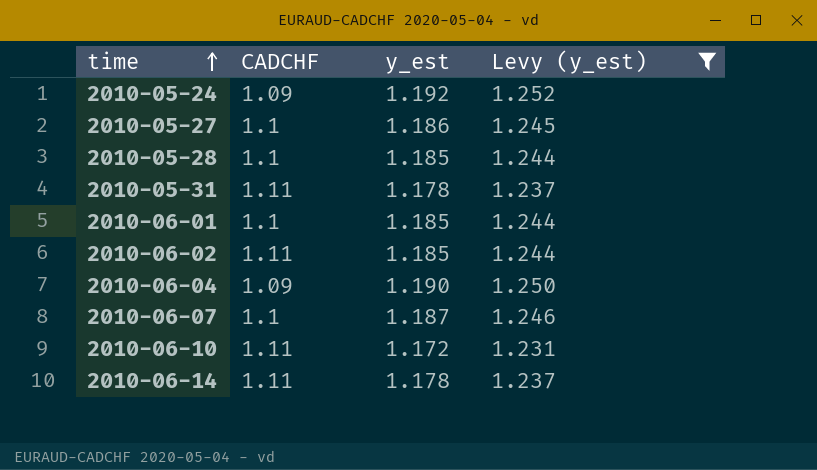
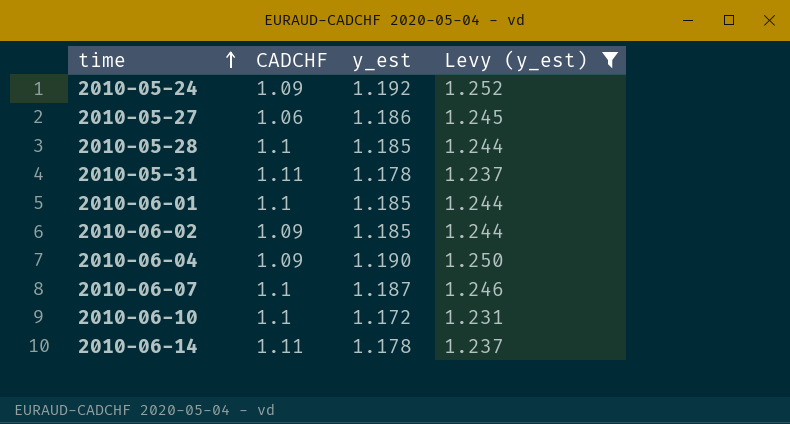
2010-05-27 | CADCHF: 1.1 -> 1.06
2010-06-02 | CADCHF: 1.11 -> 1.09
2010-06-10 | CADCHF: 1.11 -> 1.1

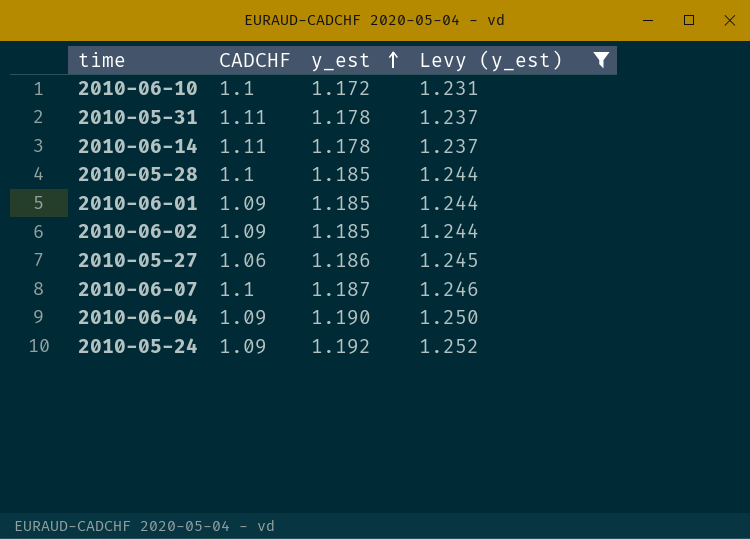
row order: time ascending -> y_est ascending
2010-06-01 | CADCHF: 1.1 -> 1.09

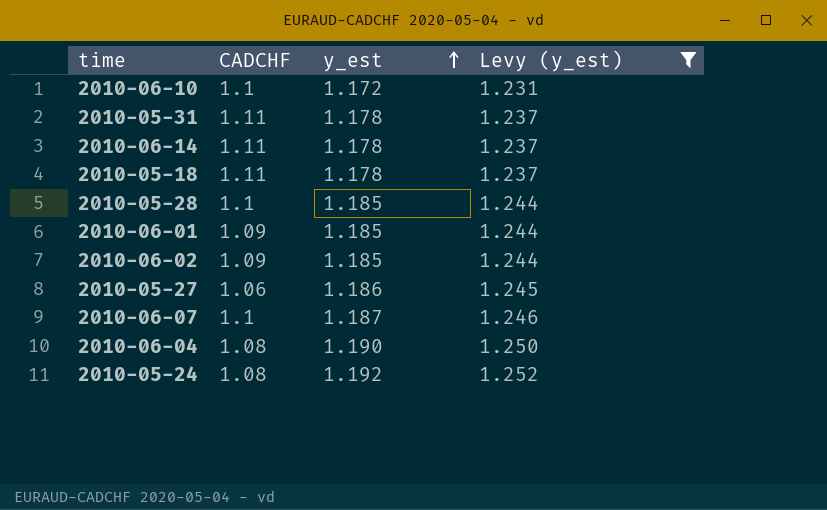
row 2010-05-18: none -> 1.11 | 1.178 | 1.237
2010-06-04 | CADCHF: 1.09 -> 1.08
2010-05-24 | CADCHF: 1.09 -> 1.08

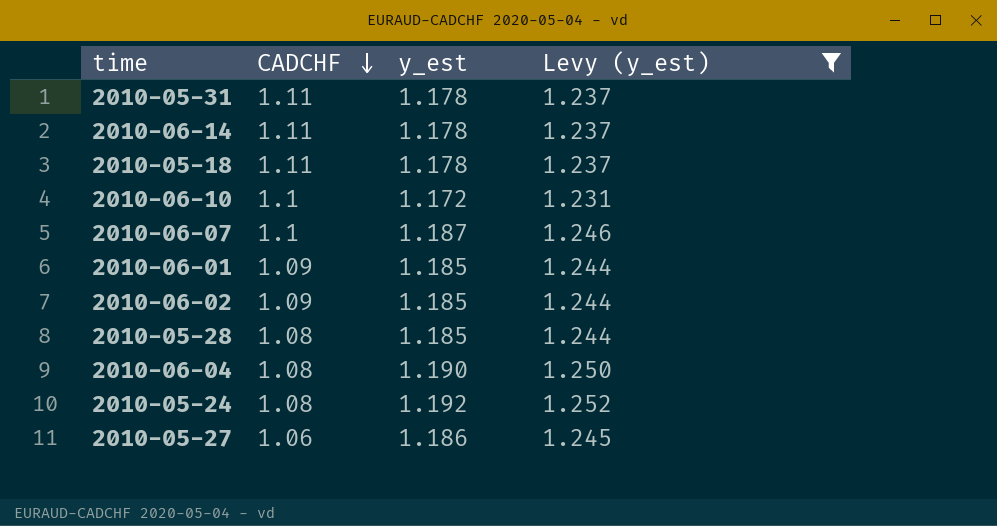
row order: y_est ascending -> CADCHF descending
2010-05-28 | CADCHF: 1.1 -> 1.08

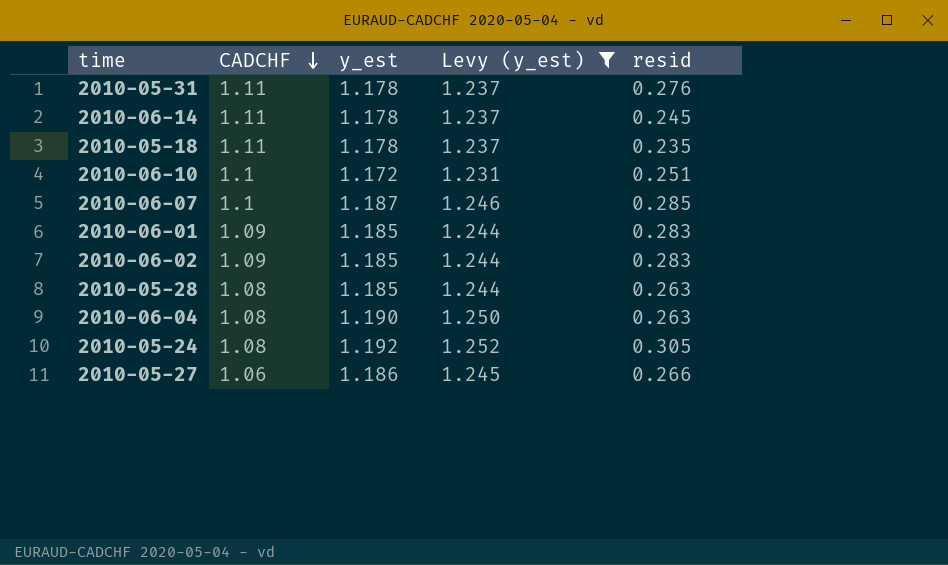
column resid | position: none -> 5

